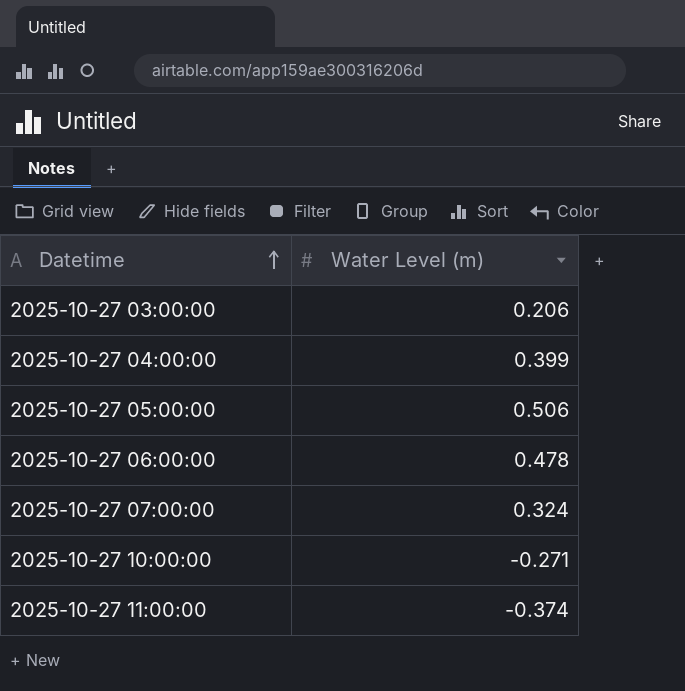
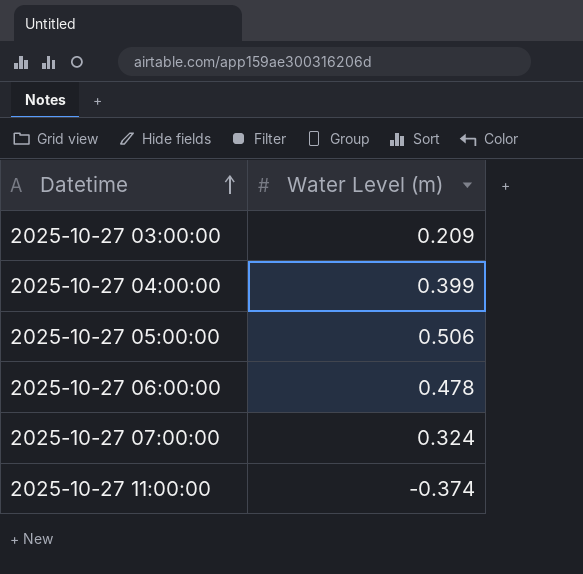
row 2025-10-27 10:00:00: -0.271 -> none
2025-10-27 03:00:00 | Water Level (m): 0.206 -> 0.209

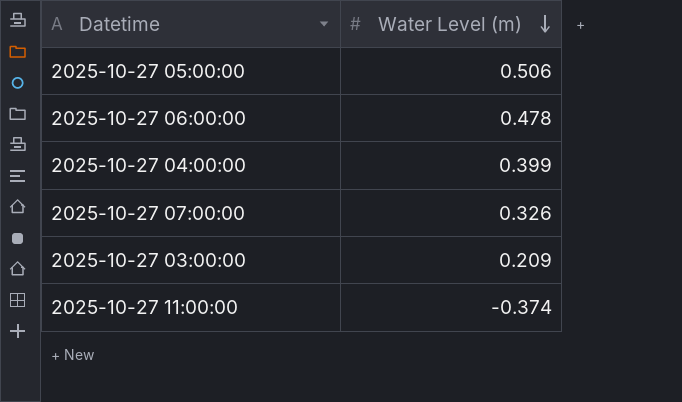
row order: Datetime ascending -> Water Level (m) descending
2025-10-27 07:00:00 | Water Level (m): 0.324 -> 0.326

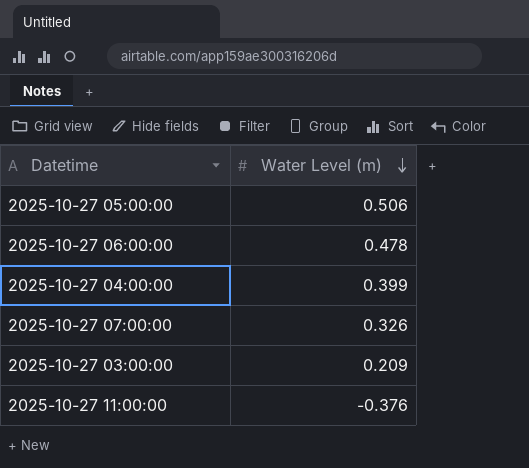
2025-10-27 11:00:00 | Water Level (m): -0.374 -> -0.376

